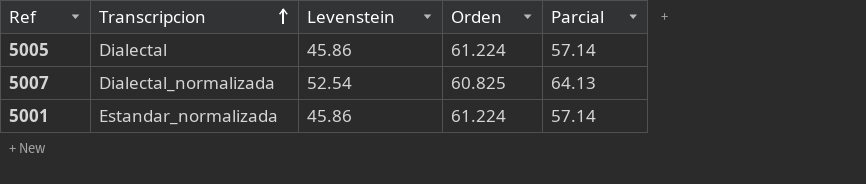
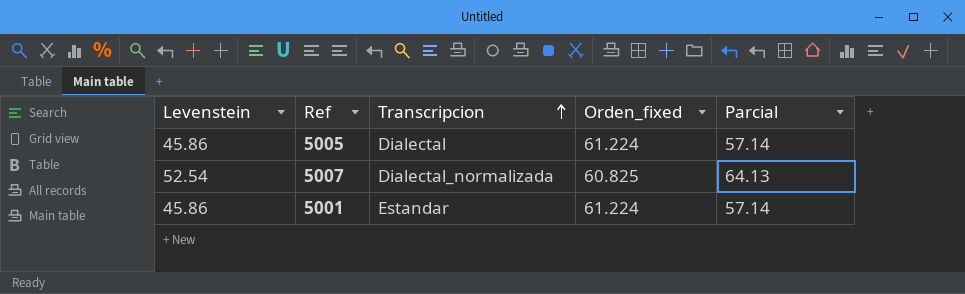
column Levenstein | position: 3 -> 1
column name: Orden -> Orden_fixed
5001 | Transcripcion: Estandar_normalizada -> Estandar

